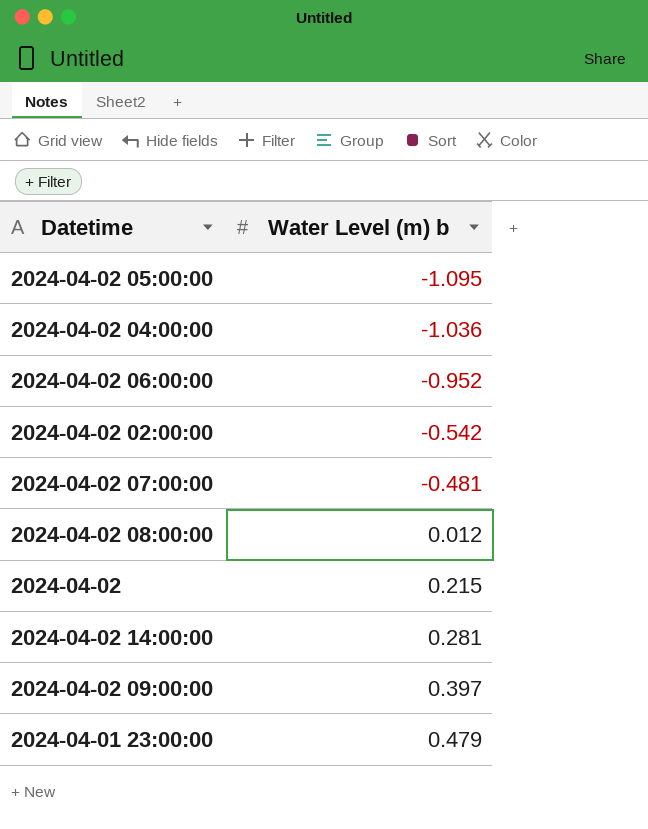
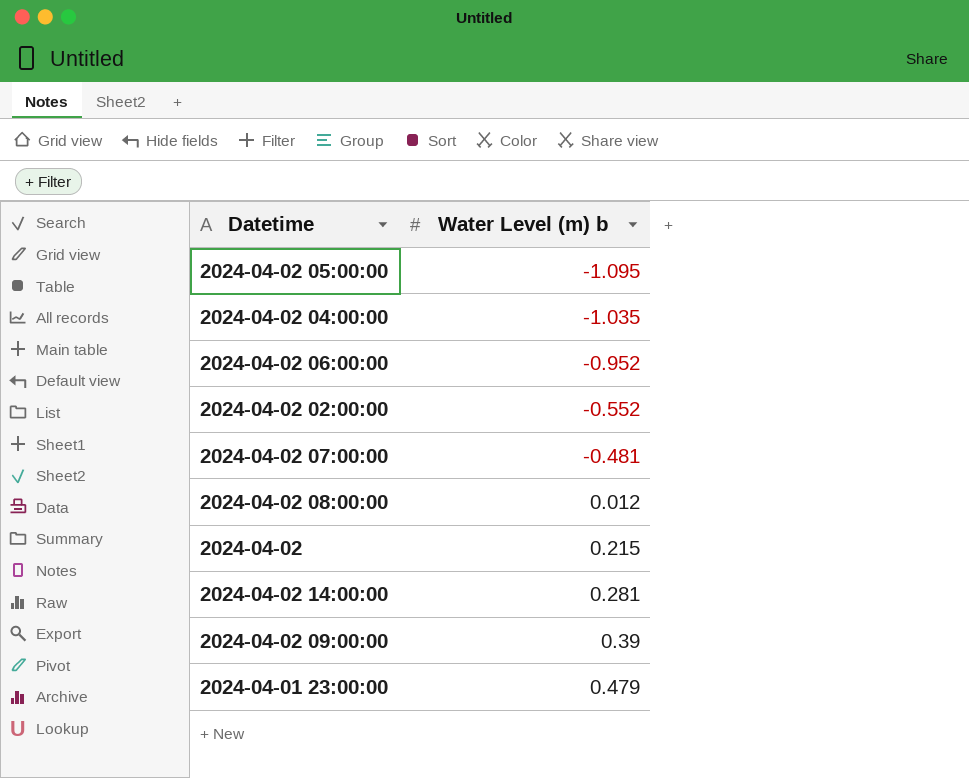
2024-04-02 04:00:00 | Water Level (m) b: -1.036 -> -1.035
2024-04-02 02:00:00 | Water Level (m) b: -0.542 -> -0.552
2024-04-02 09:00:00 | Water Level (m) b: 0.397 -> 0.39

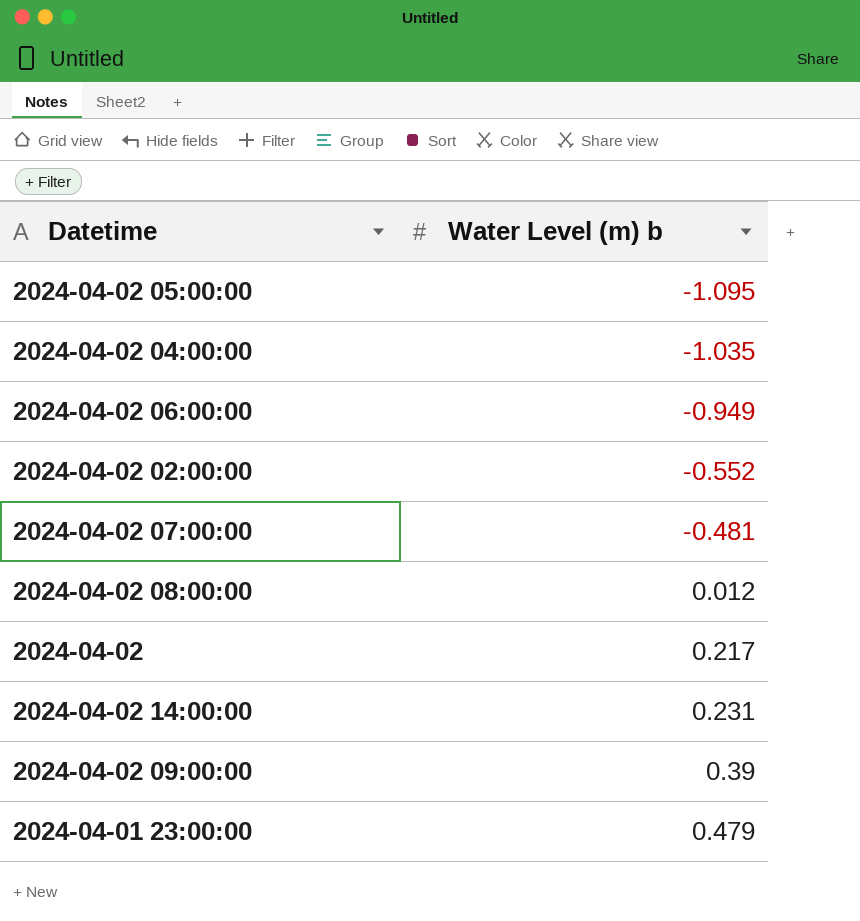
2024-04-02 06:00:00 | Water Level (m) b: -0.952 -> -0.949
2024-04-02 | Water Level (m) b: 0.215 -> 0.217
2024-04-02 14:00:00 | Water Level (m) b: 0.281 -> 0.231

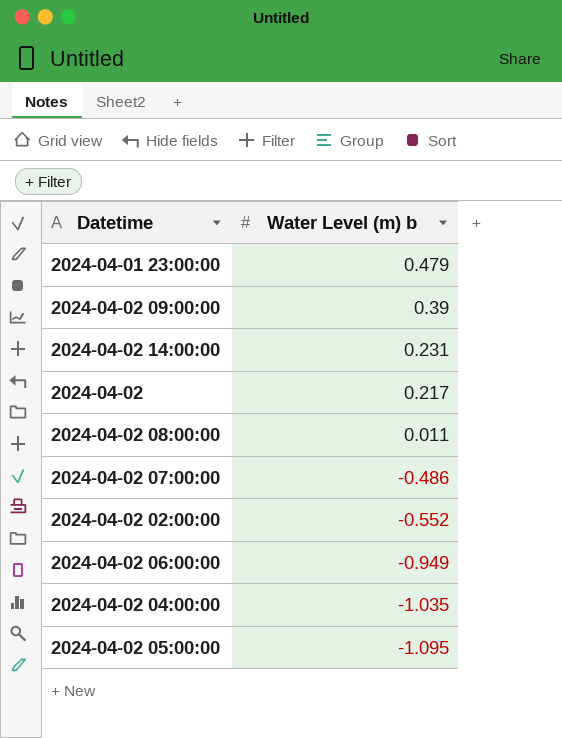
row order: Water Level (m) b ascending -> Water Level (m) b descending
2024-04-02 08:00:00 | Water Level (m) b: 0.012 -> 0.011
2024-04-02 07:00:00 | Water Level (m) b: -0.481 -> -0.486

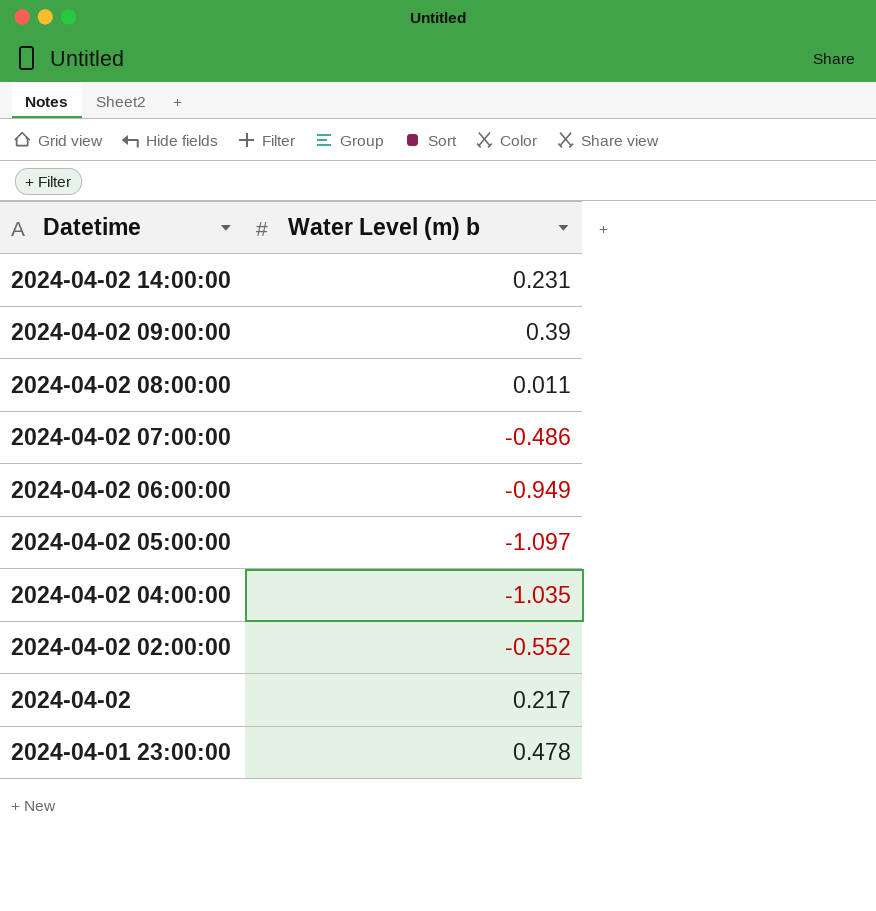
row order: Water Level (m) b descending -> Datetime descending
2024-04-02 05:00:00 | Water Level (m) b: -1.095 -> -1.097
2024-04-01 23:00:00 | Water Level (m) b: 0.479 -> 0.478

